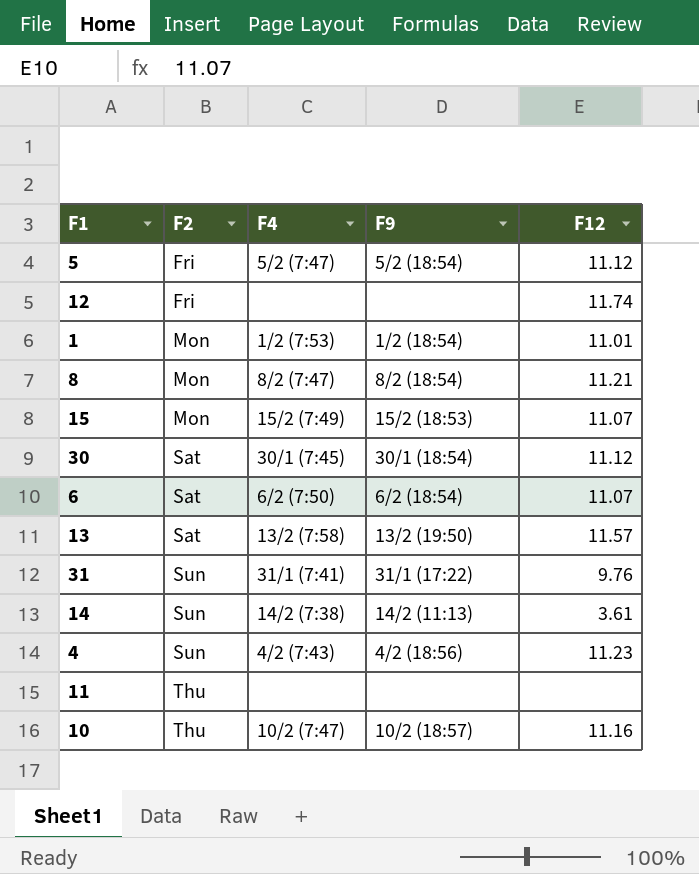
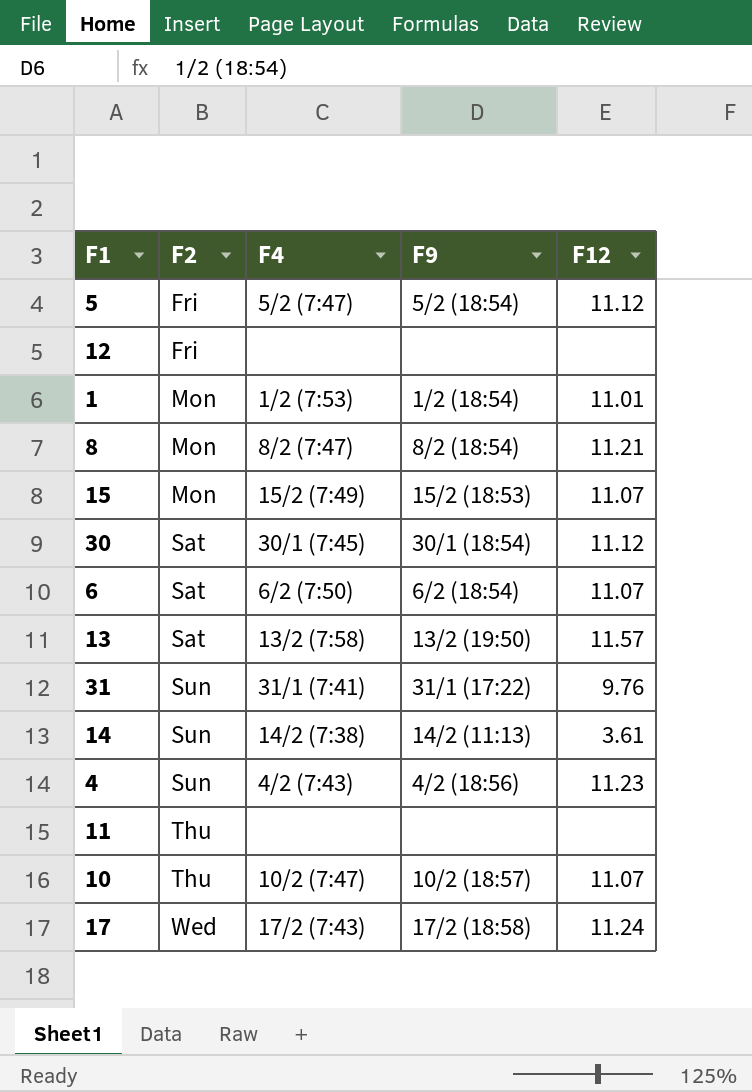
12 | F12: 11.74 -> none
10 | F12: 11.16 -> 11.07
row 17: none -> Wed | 17/2 (7:43) | 17/2 (18:58) | 11.24

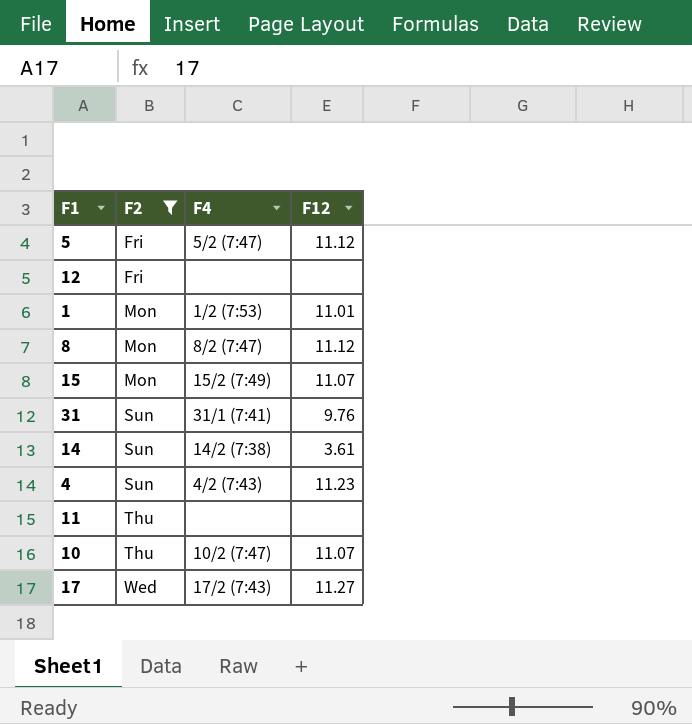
filter: none -> F2 != Sat
column F9 | position: 4 -> none
8 | F12: 11.21 -> 11.12
17 | F12: 11.24 -> 11.27

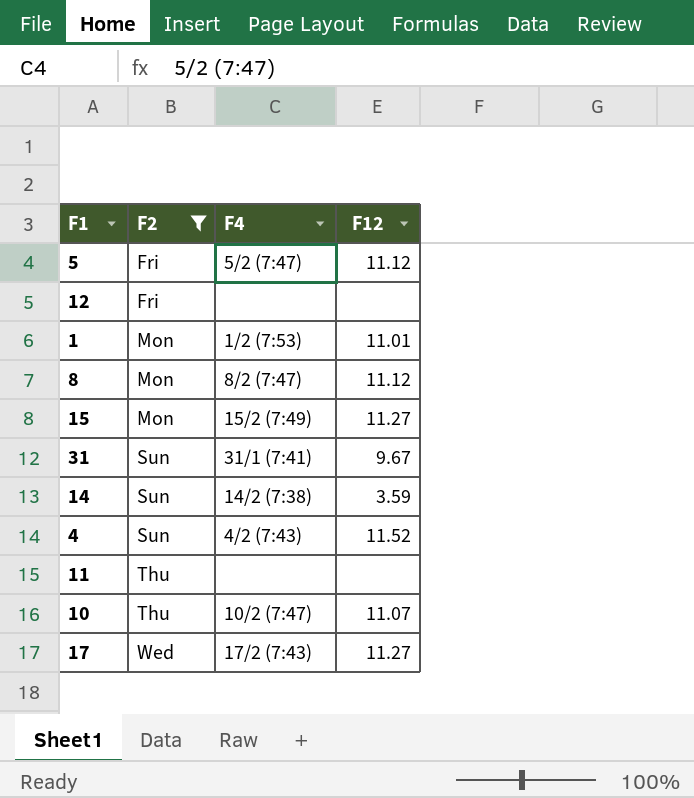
15 | F12: 11.07 -> 11.27
31 | F12: 9.76 -> 9.67
14 | F12: 3.61 -> 3.59
4 | F12: 11.23 -> 11.52

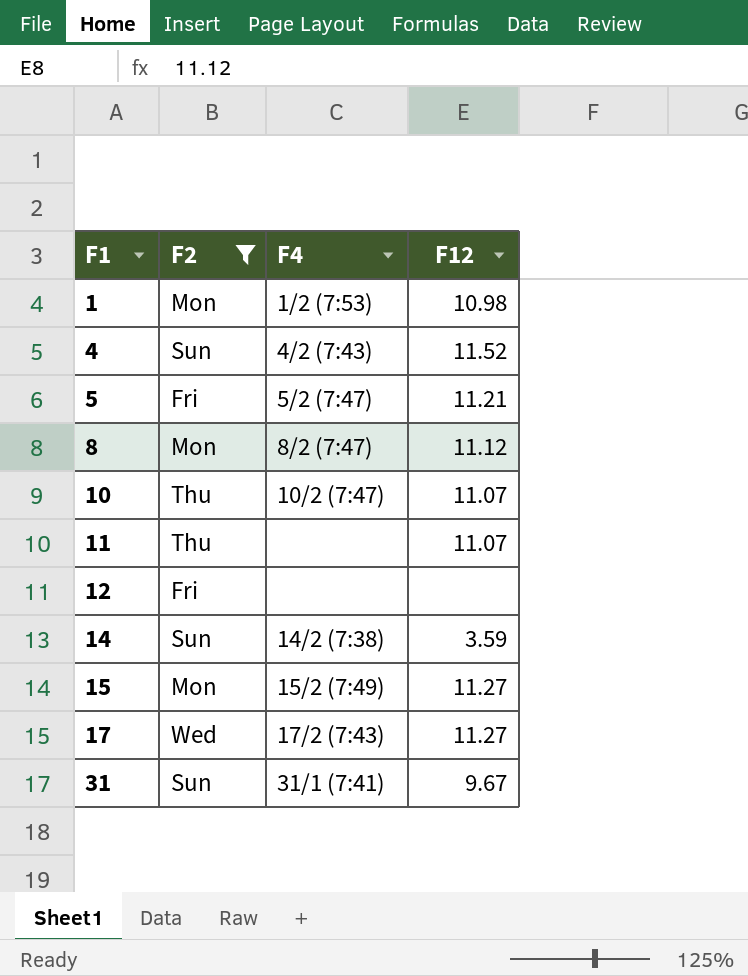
row order: F2 ascending -> F1 ascending
1 | F12: 11.01 -> 10.98
5 | F12: 11.12 -> 11.21
11 | F12: none -> 11.07

